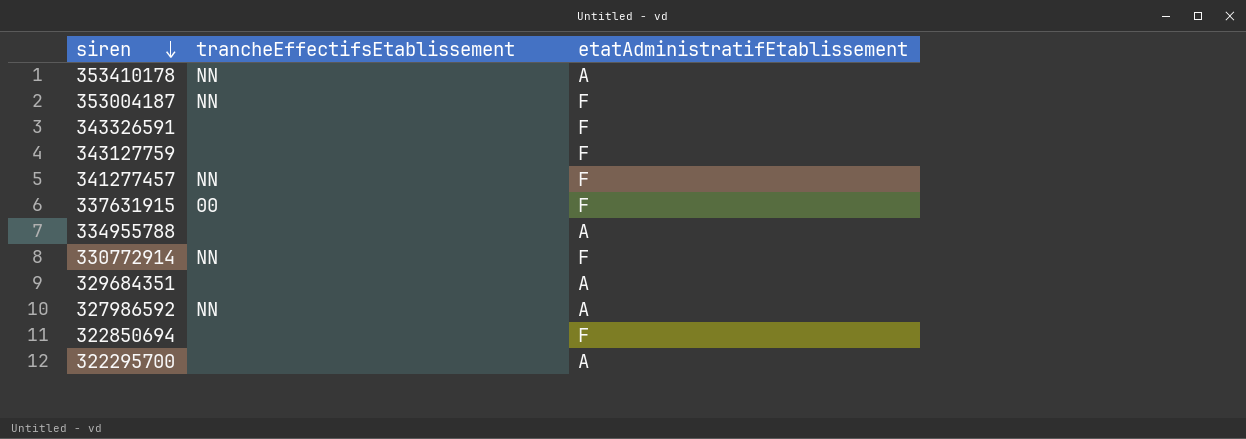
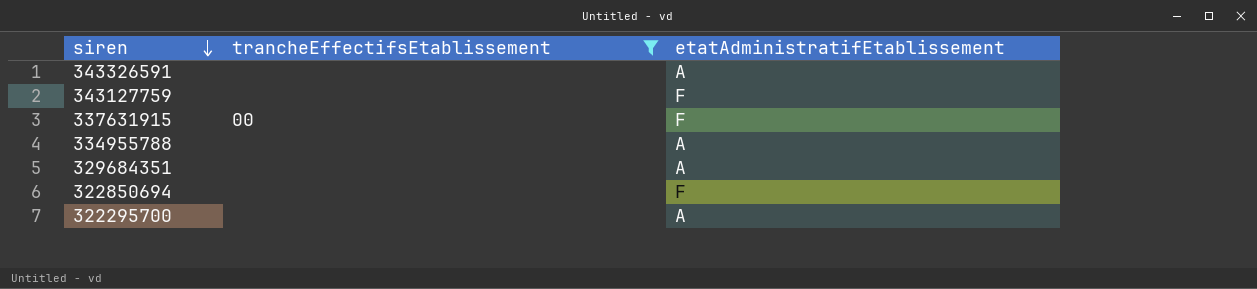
filter: none -> trancheEffectifsEtablissement != NN
343326591 | etatAdministratifEtablissement: F -> A

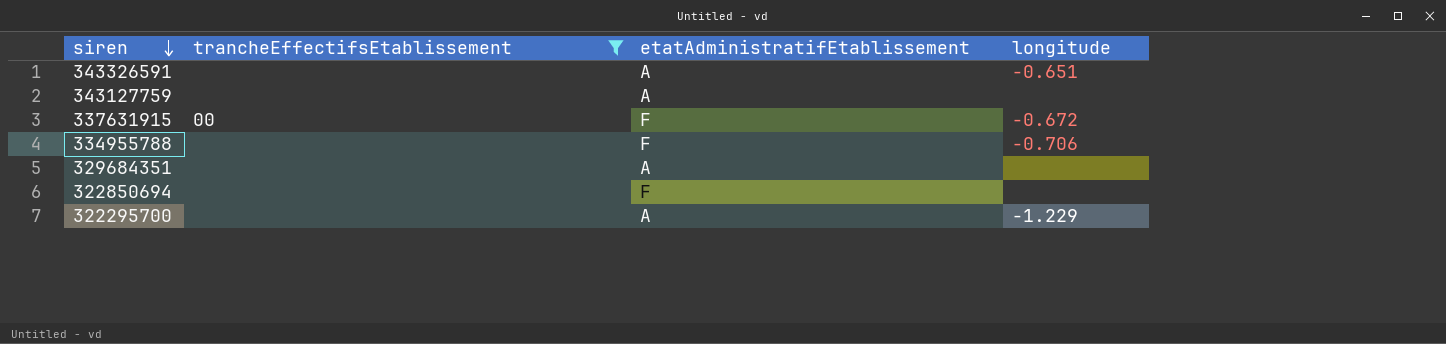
column longitude | position: none -> 4
343127759 | etatAdministratifEtablissement: F -> A
334955788 | etatAdministratifEtablissement: A -> F

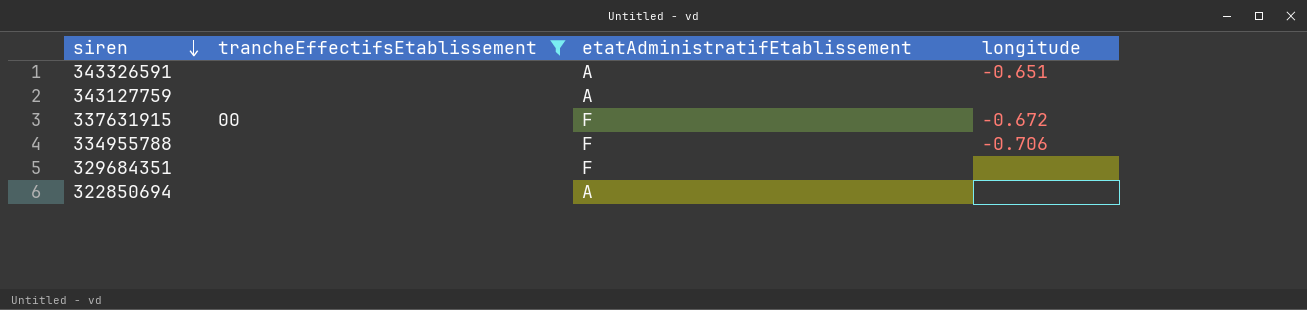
row 322295700: none | A | -1.229 -> none
329684351 | etatAdministratifEtablissement: A -> F
322850694 | etatAdministratifEtablissement: F -> A

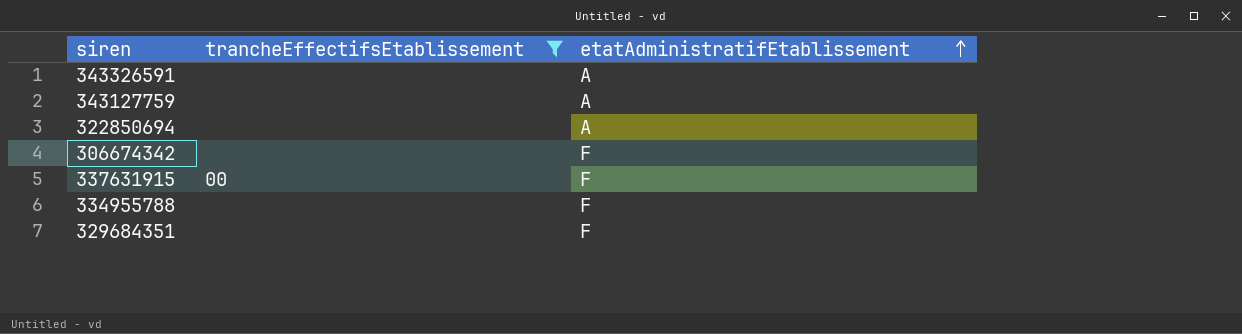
row order: siren descending -> etatAdministratifEtablissement ascending
column longitude | position: 4 -> none
row 306674342: none -> none | F

